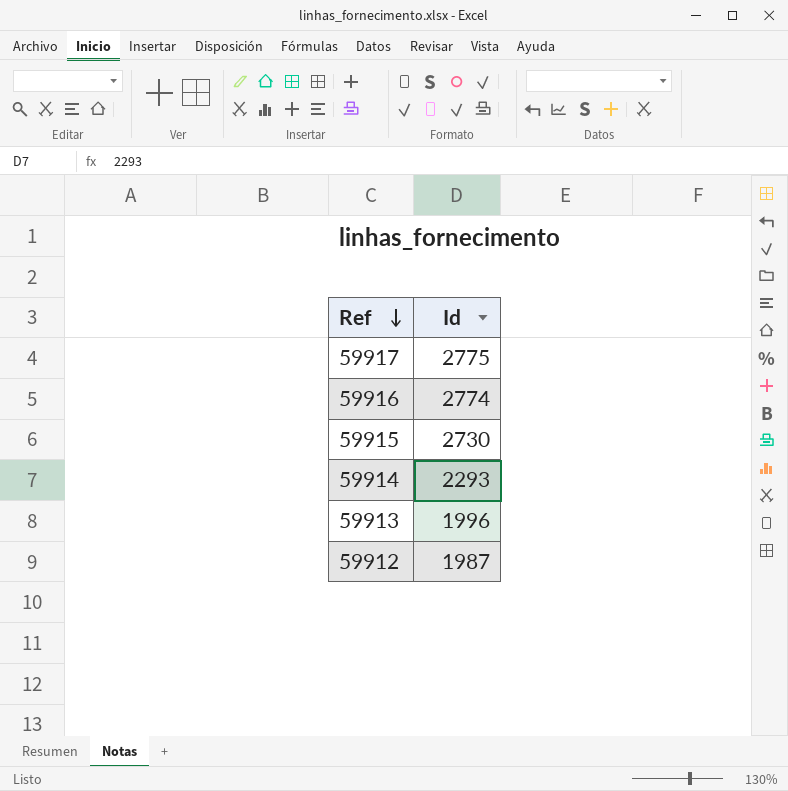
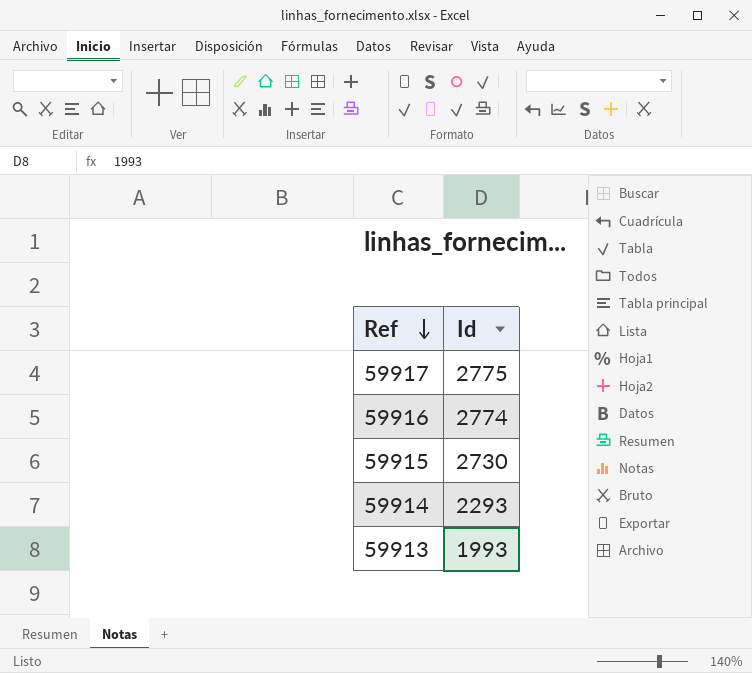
row 59912: 1987 -> none
59913 | Id: 1996 -> 1993

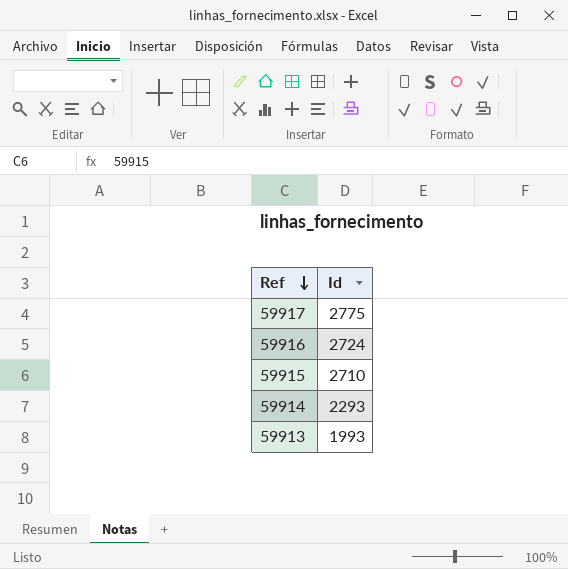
59916 | Id: 2774 -> 2724
59915 | Id: 2730 -> 2710

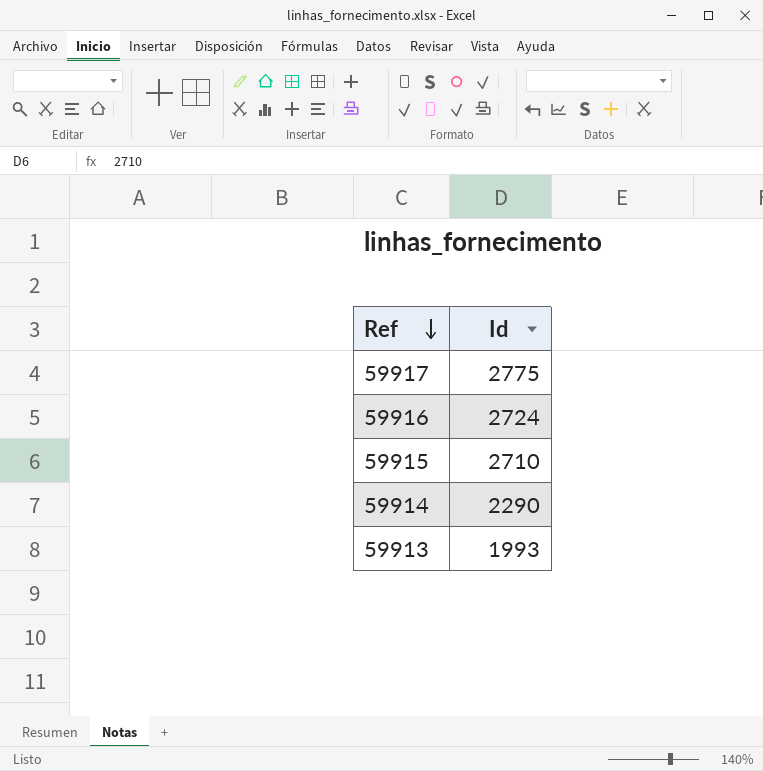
59914 | Id: 2293 -> 2290

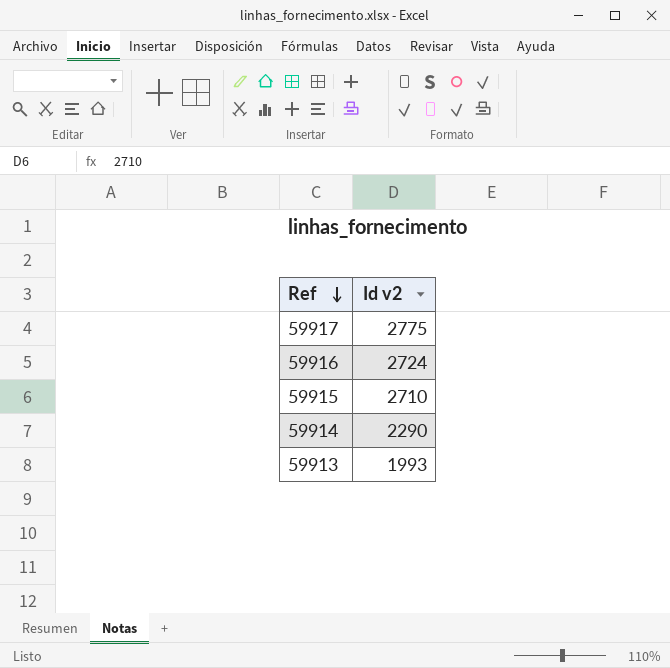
column name: Id -> Id v2

